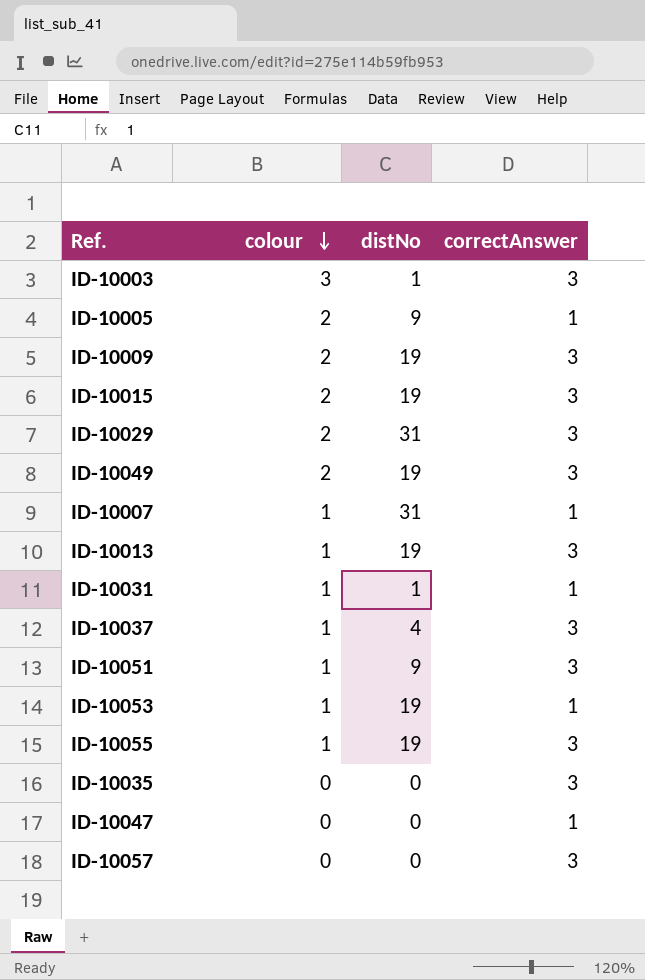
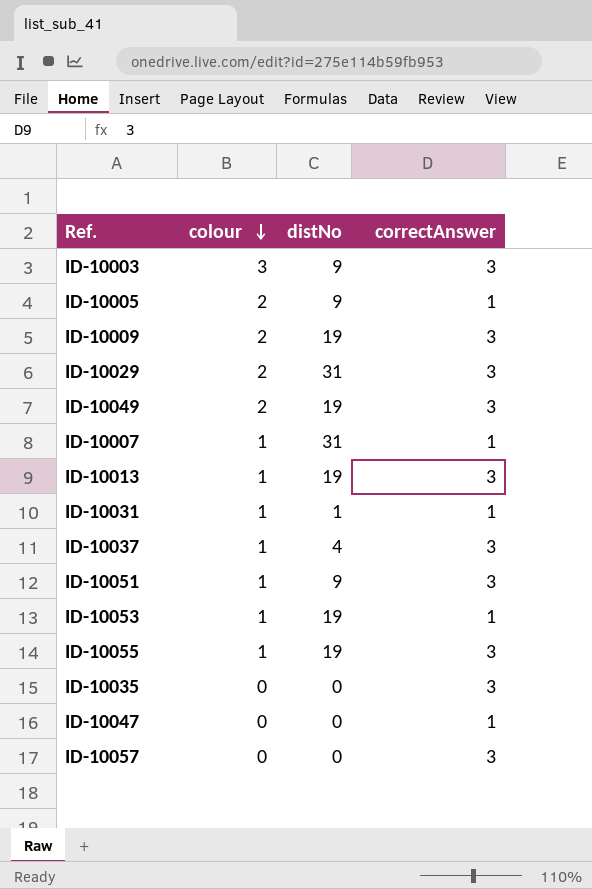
row ID-10015: 2 | 19 | 3 -> none
ID-10003 | distNo: 1 -> 9

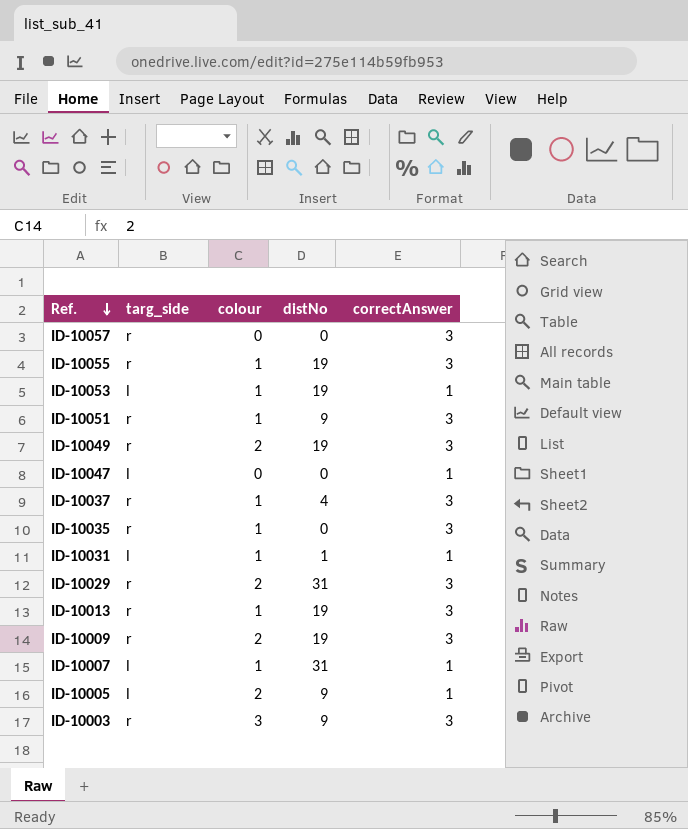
row order: colour descending -> Ref. descending
column targ_side | position: none -> 2
ID-10035 | colour: 0 -> 1

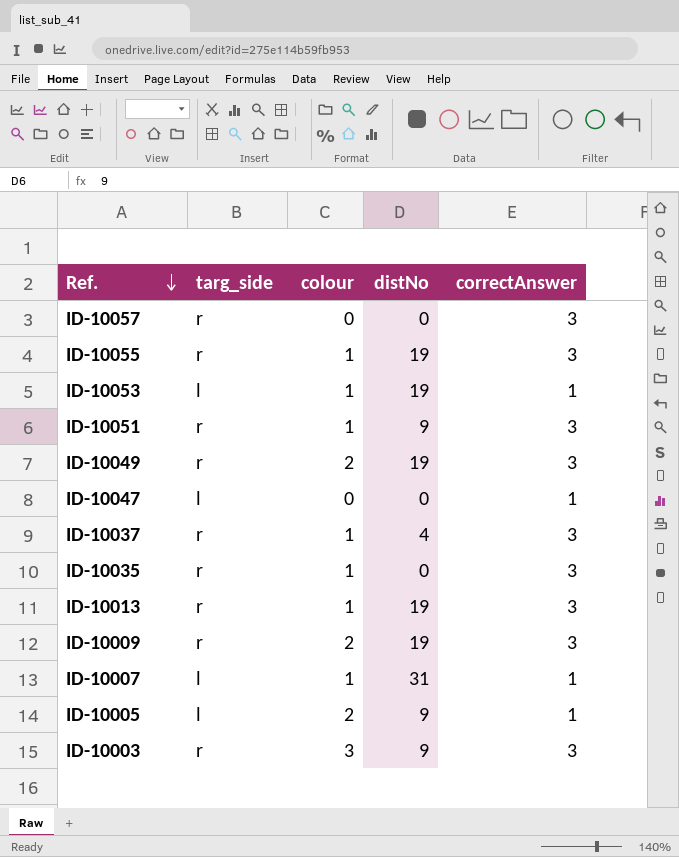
row ID-10031: l | 1 | 1 | 1 -> none
row ID-10029: r | 2 | 31 | 3 -> none

